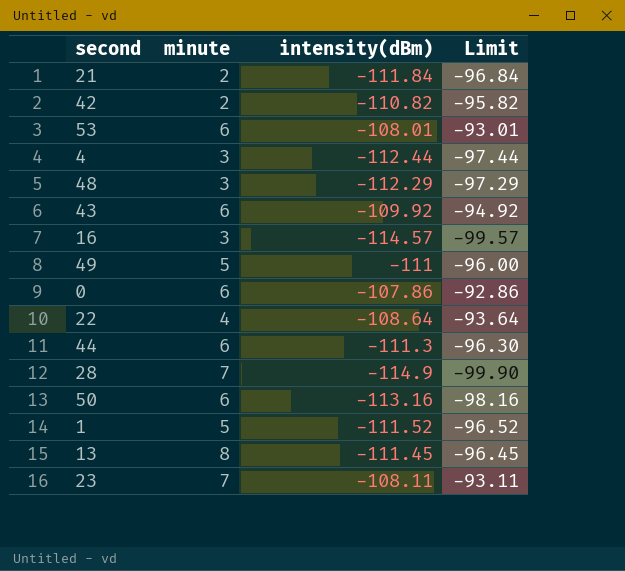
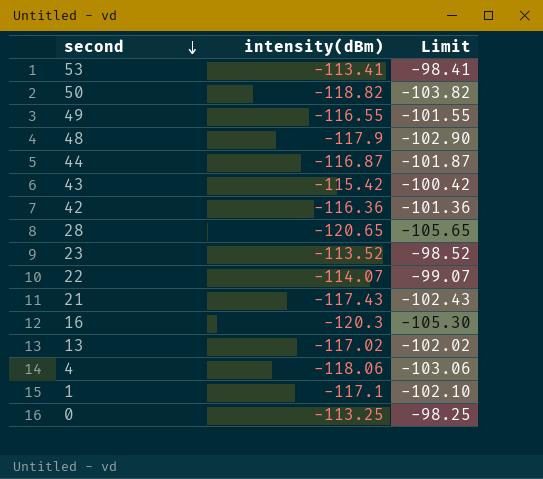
row order: none -> second descending
column minute | position: 2 -> none
53 | intensity(dBm): -108.01 -> -113.41
53 | Limit: -93.01 -> -98.41
50 | intensity(dBm): -113.16 -> -118.82
50 | Limit: -98.16 -> -103.82
49 | intensity(dBm): -111 -> -116.55
49 | Limit: -96.00 -> -101.55
48 | intensity(dBm): -112.29 -> -117.9
48 | Limit: -97.29 -> -102.90
44 | intensity(dBm): -111.3 -> -116.87
44 | Limit: -96.30 -> -101.87
43 | intensity(dBm): -109.92 -> -115.42
43 | Limit: -94.92 -> -100.42
42 | intensity(dBm): -110.82 -> -116.36
42 | Limit: -95.82 -> -101.36
28 | intensity(dBm): -114.9 -> -120.65
28 | Limit: -99.90 -> -105.65
23 | intensity(dBm): -108.11 -> -113.52
23 | Limit: -93.11 -> -98.52
22 | intensity(dBm): -108.64 -> -114.07
22 | Limit: -93.64 -> -99.07
21 | intensity(dBm): -111.84 -> -117.43
21 | Limit: -96.84 -> -102.43
16 | intensity(dBm): -114.57 -> -120.3
16 | Limit: -99.57 -> -105.30
13 | intensity(dBm): -111.45 -> -117.02
13 | Limit: -96.45 -> -102.02
4 | intensity(dBm): -112.44 -> -118.06
4 | Limit: -97.44 -> -103.06
1 | intensity(dBm): -111.52 -> -117.1
1 | Limit: -96.52 -> -102.10
0 | intensity(dBm): -107.86 -> -113.25
0 | Limit: -92.86 -> -98.25

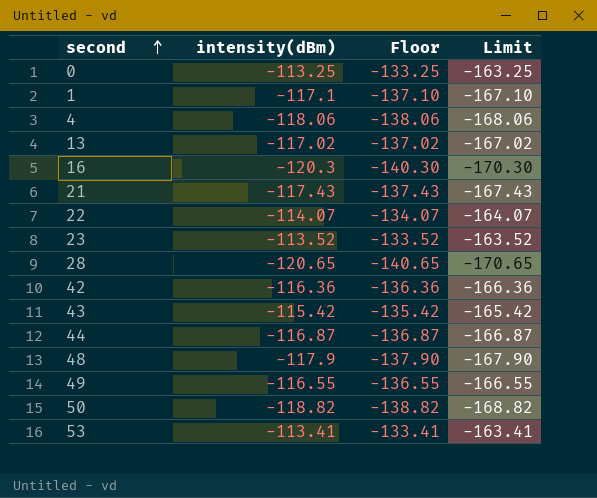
row order: second descending -> second ascending
column Floor | formula: none -> [intensity(dBm)] - 20
column Limit | formula: [intensity(dBm)] + 15 -> [intensity(dBm)] - 50

